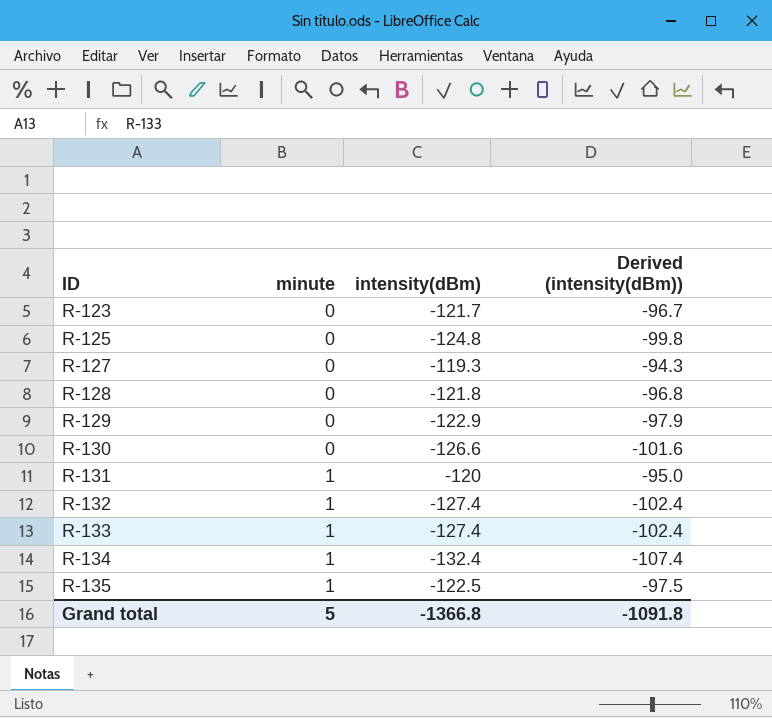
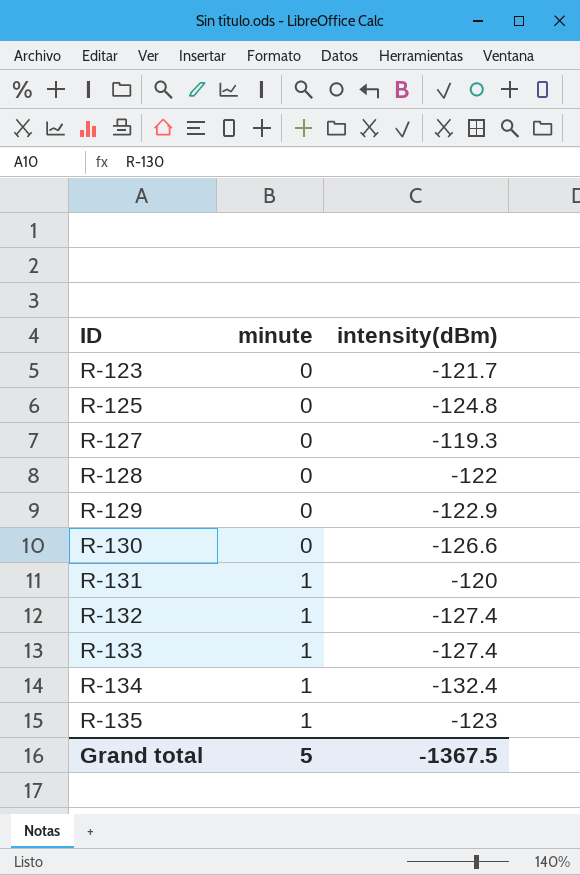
column Derived (intensity(dBm)) | formula: [intensity(dBm)] + 25 -> none
R-128 | intensity(dBm): -121.8 -> -122
R-135 | intensity(dBm): -122.5 -> -123
Grand total | intensity(dBm): -1366.8 -> -1367.5

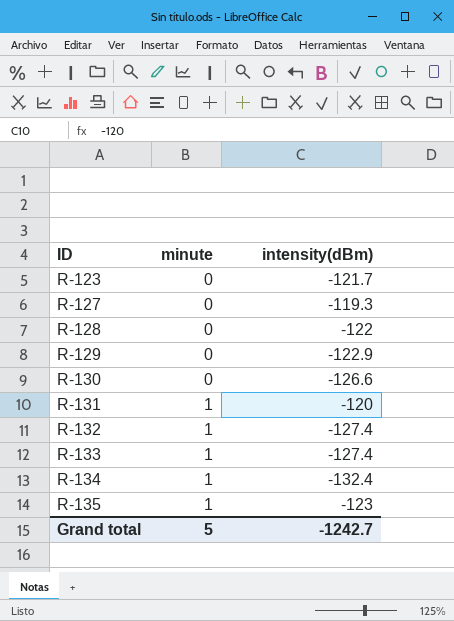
row R-125: 0 | -124.8 -> none
Grand total | intensity(dBm): -1367.5 -> -1242.7

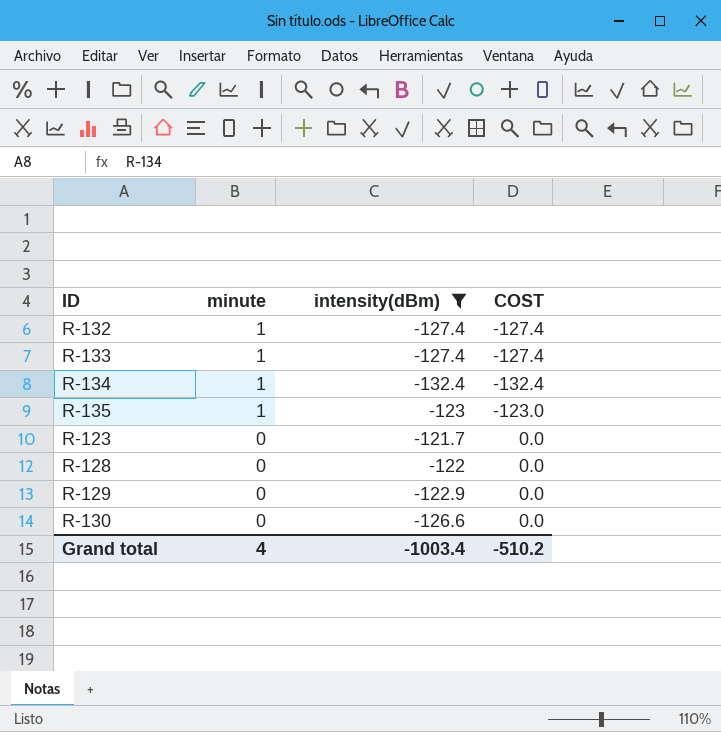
filter: none -> intensity(dBm) <= -121.7
row order: ID ascending -> minute descending
column COST | formula: none -> [minute] * [intensity(dBm)]
Grand total | minute: 5 -> 4
Grand total | intensity(dBm): -1242.7 -> -1003.4

